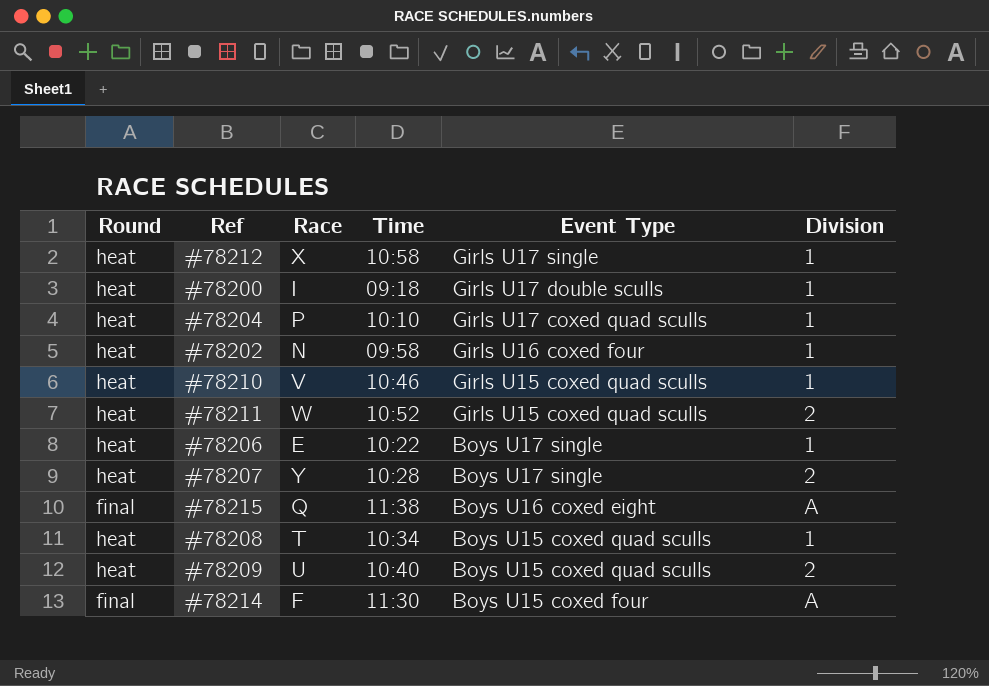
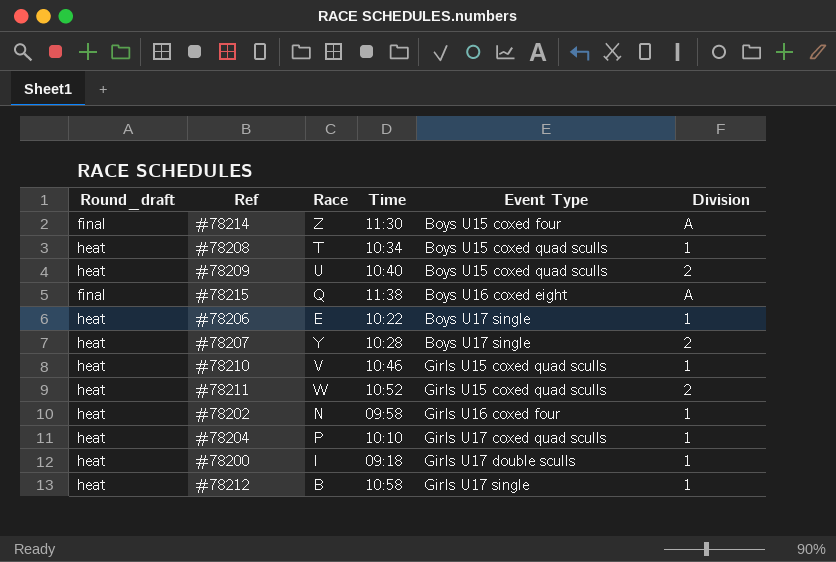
row order: Event Type descending -> Event Type ascending
column name: Round -> Round_draft
#78214 | Race: F -> Z
#78212 | Race: X -> B

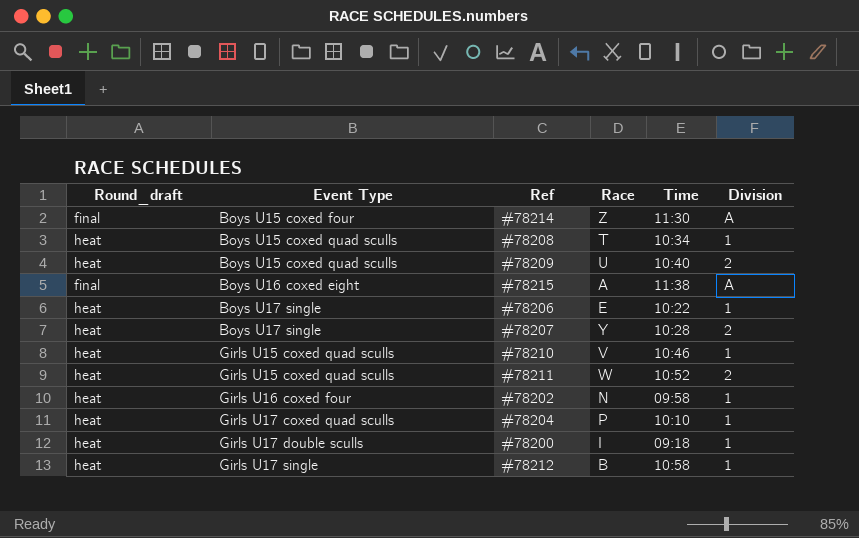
column Event Type | position: 5 -> 2
#78215 | Race: Q -> A

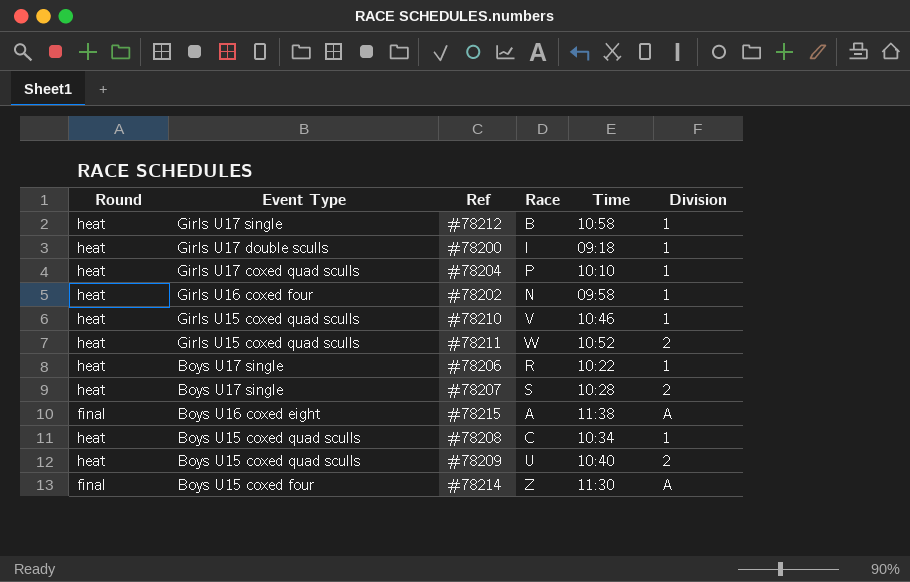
row order: Event Type ascending -> Event Type descending
column name: Round_draft -> Round
#78206 | Race: E -> R
#78207 | Race: Y -> S
#78208 | Race: T -> C

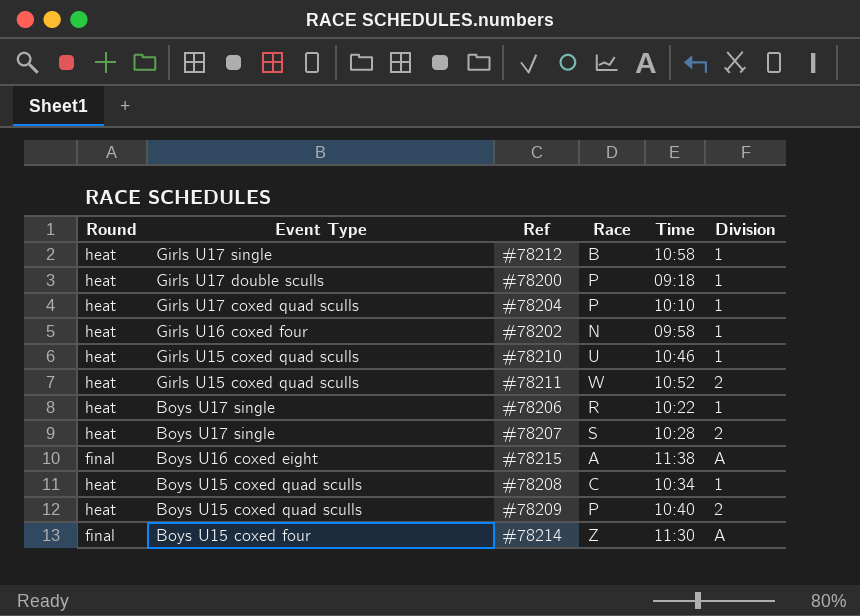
#78200 | Race: I -> P
#78210 | Race: V -> U
#78209 | Race: U -> P

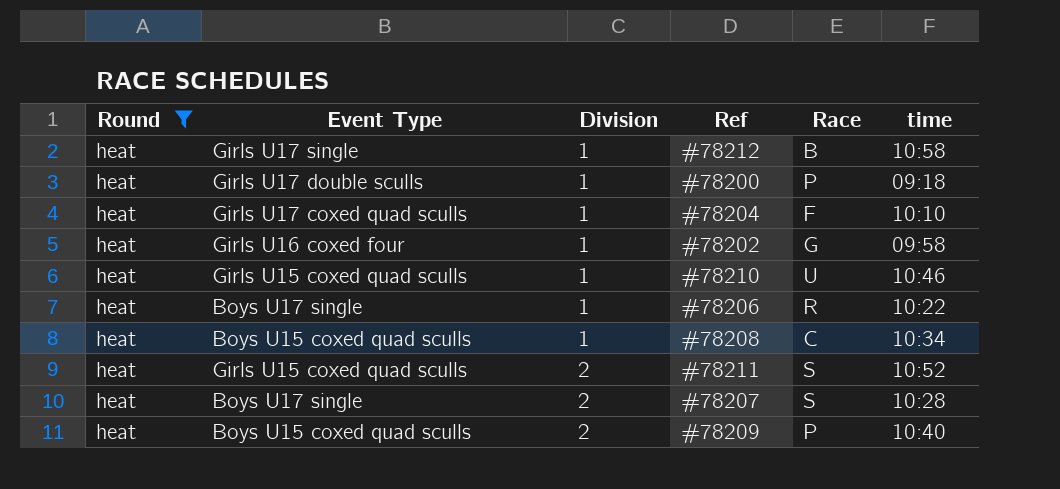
filter: none -> Round = heat
row order: Event Type descending -> Division ascending
column Division | position: 6 -> 3
column name: Time -> time
#78204 | Race: P -> F
#78202 | Race: N -> G
#78211 | Race: W -> S

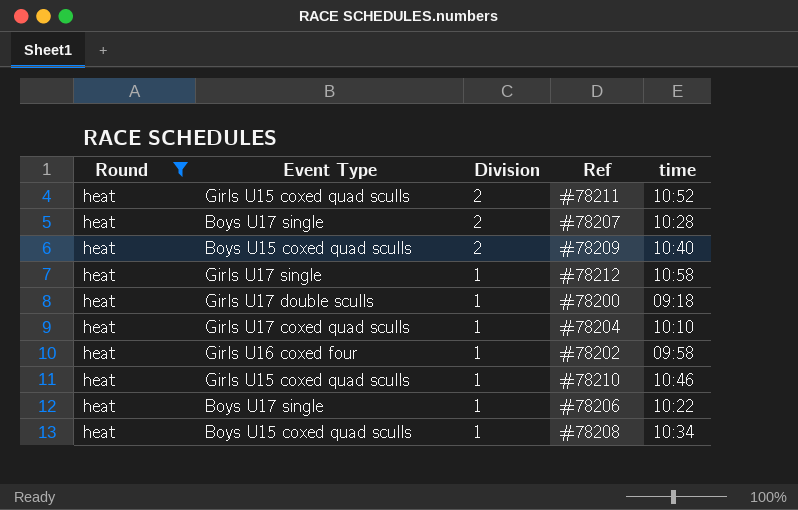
row order: Division ascending -> Division descending
column Race | position: 5 -> none

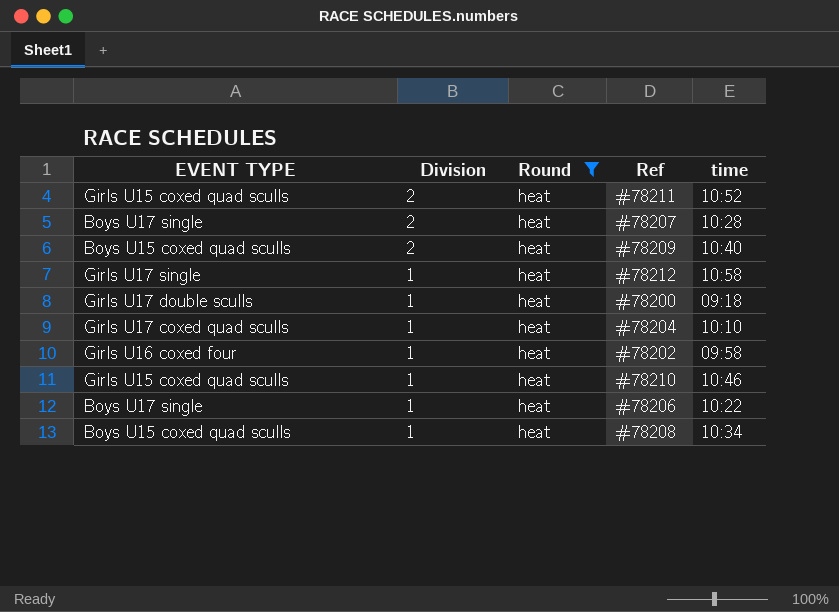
column name: Event Type -> EVENT TYPE
column Round | position: 1 -> 3

